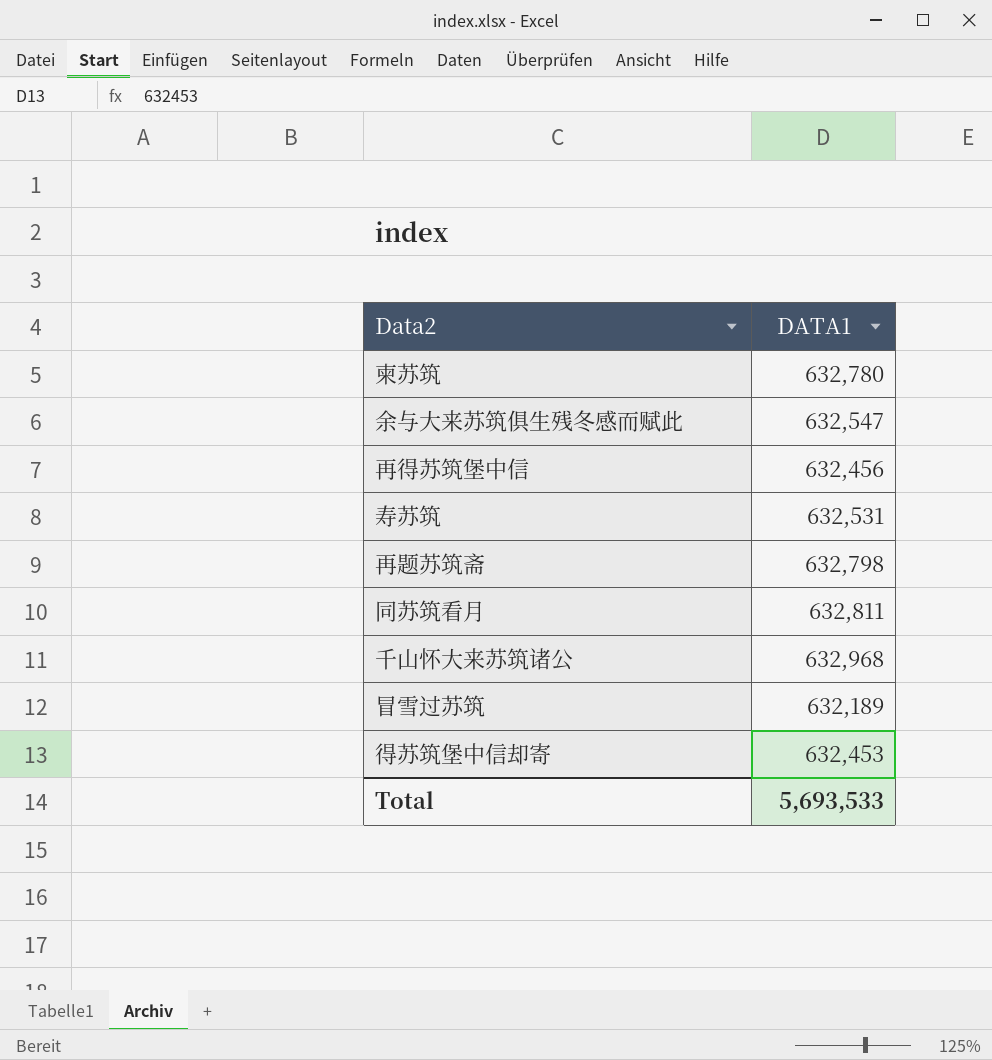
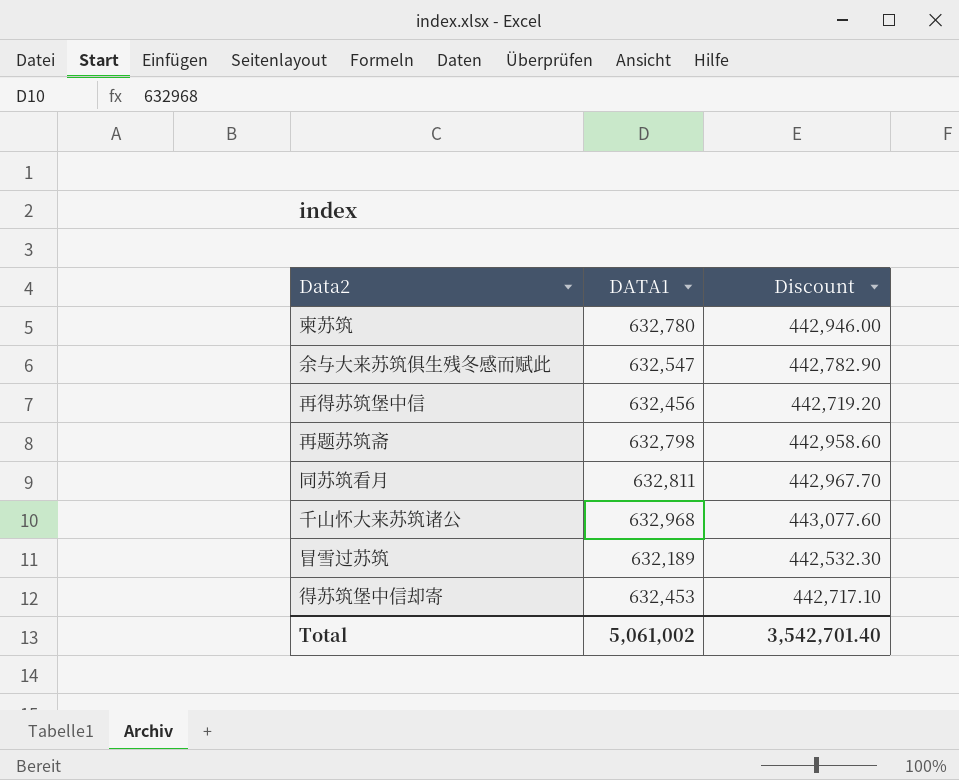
column Discount | formula: none -> [DATA1] * 0.7
row 寿苏筑: 632,531 -> none
Total | DATA1: 5,693,533 -> 5,061,002

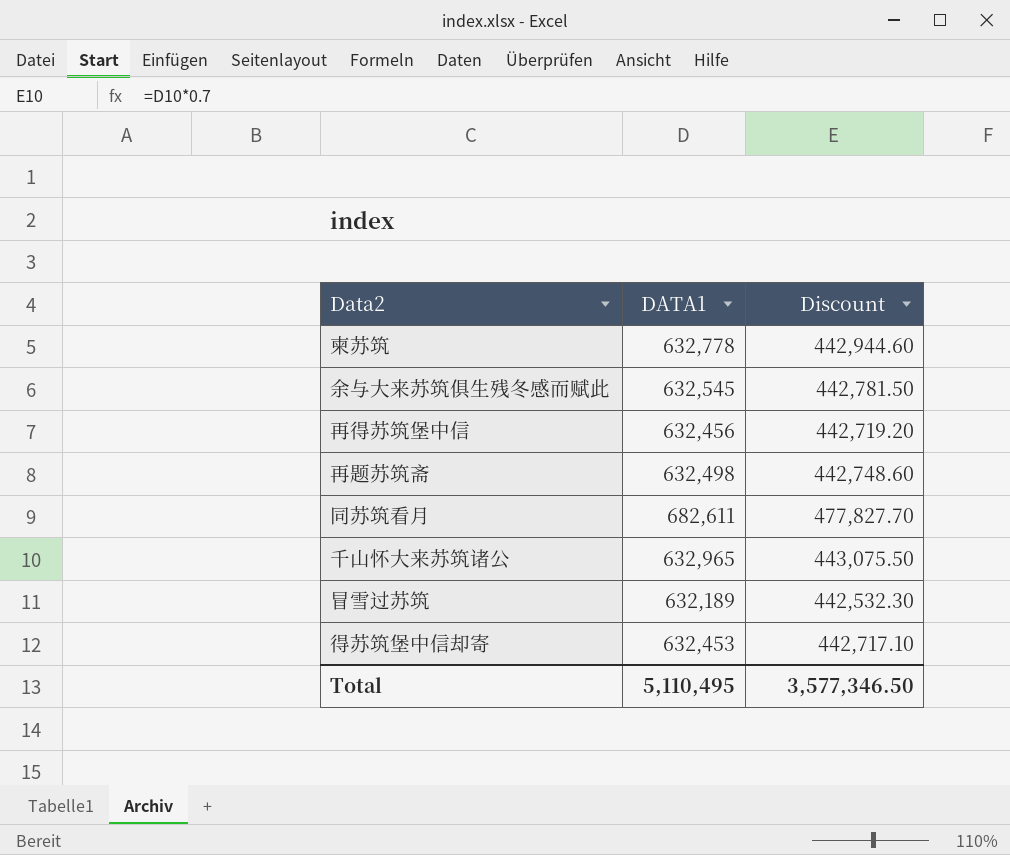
柬苏筑 | DATA1: 632,780 -> 632,778
柬苏筑 | Discount: 442,946.00 -> 442,944.60
余与大来苏筑俱生残冬感而赋此 | DATA1: 632,547 -> 632,545
余与大来苏筑俱生残冬感而赋此 | Discount: 442,782.90 -> 442,781.50
再题苏筑斋 | DATA1: 632,798 -> 632,498
再题苏筑斋 | Discount: 442,958.60 -> 442,748.60
同苏筑看月 | DATA1: 632,811 -> 682,611
同苏筑看月 | Discount: 442,967.70 -> 477,827.70
千山怀大来苏筑诸公 | DATA1: 632,968 -> 632,965
千山怀大来苏筑诸公 | Discount: 443,077.60 -> 443,075.50
Total | DATA1: 5,061,002 -> 5,110,495
Total | Discount: 3,542,701.40 -> 3,577,346.50

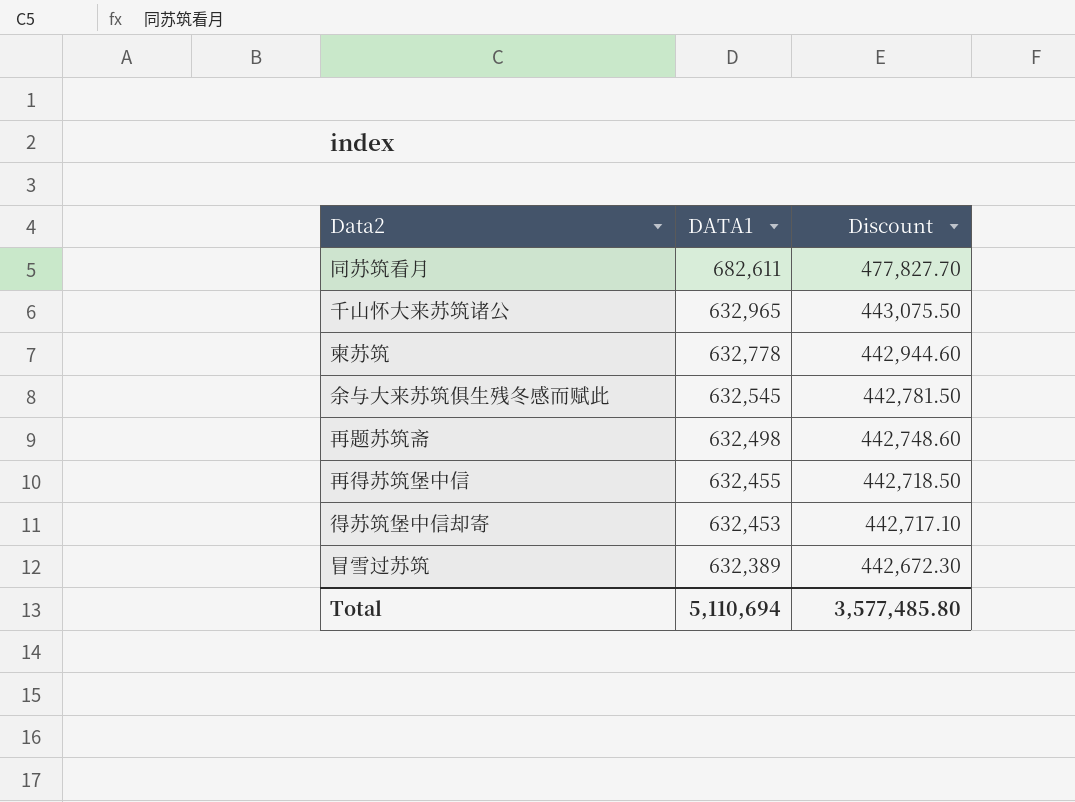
row order: none -> DATA1 descending
再得苏筑堡中信 | DATA1: 632,456 -> 632,455
再得苏筑堡中信 | Discount: 442,719.20 -> 442,718.50
冒雪过苏筑 | DATA1: 632,189 -> 632,389
冒雪过苏筑 | Discount: 442,532.30 -> 442,672.30
Total | DATA1: 5,110,495 -> 5,110,694
Total | Discount: 3,577,346.50 -> 3,577,485.80

